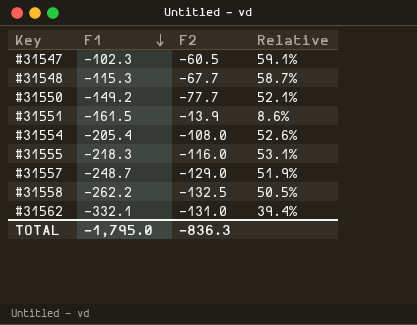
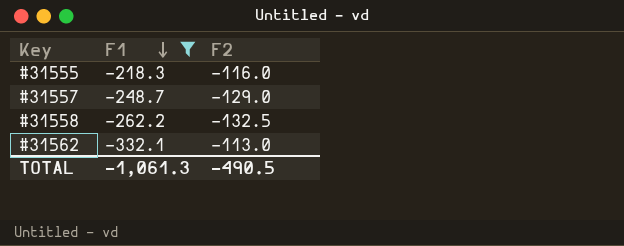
filter: none -> F1 <= -218.3
column Relative | formula: [F2] / [F1] -> none
#31562 | F2: -131.0 -> -113.0
TOTAL | F1: -1,795.0 -> -1,061.3
TOTAL | F2: -836.3 -> -490.5

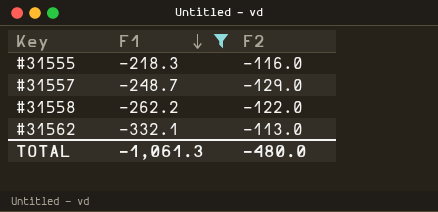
#31558 | F2: -132.5 -> -122.0
TOTAL | F2: -490.5 -> -480.0

